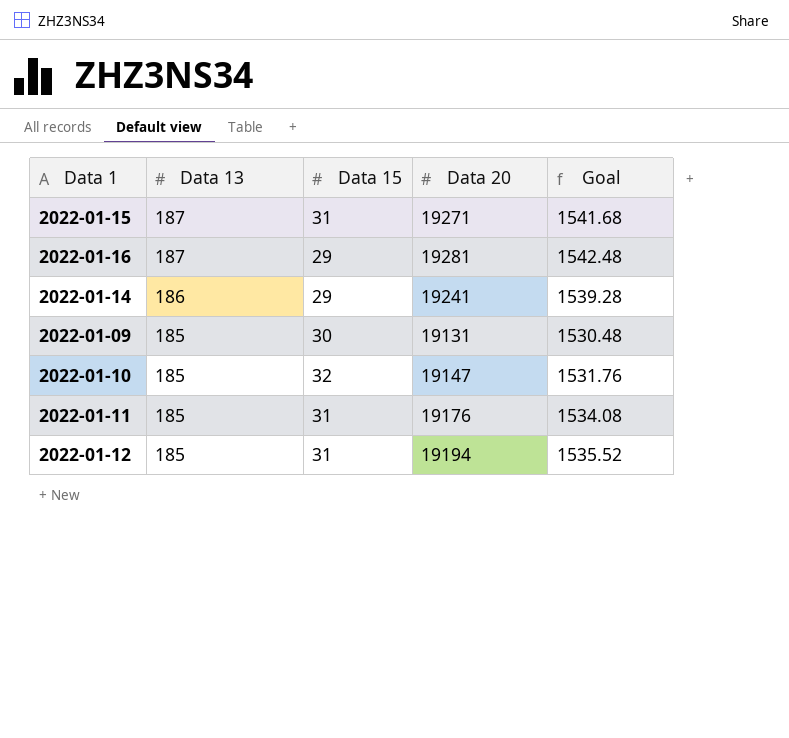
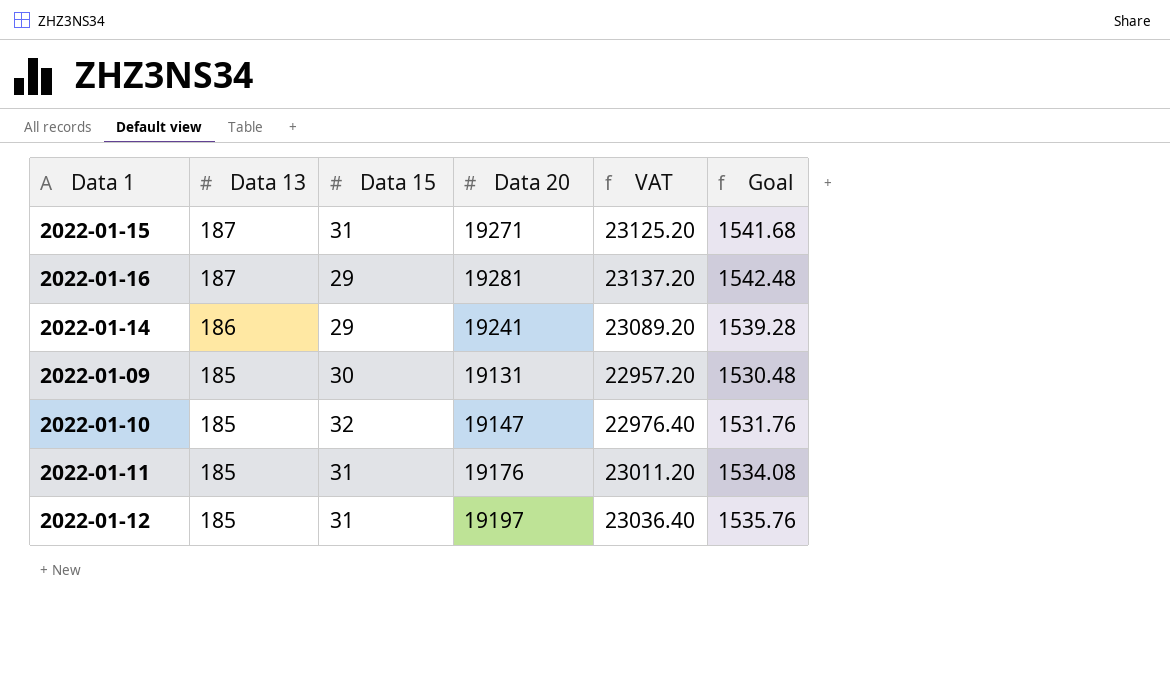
column VAT | formula: none -> [Data 20] * 1.2
2022-01-12 | Data 20: 19194 -> 19197
2022-01-12 | Goal: 1535.52 -> 1535.76

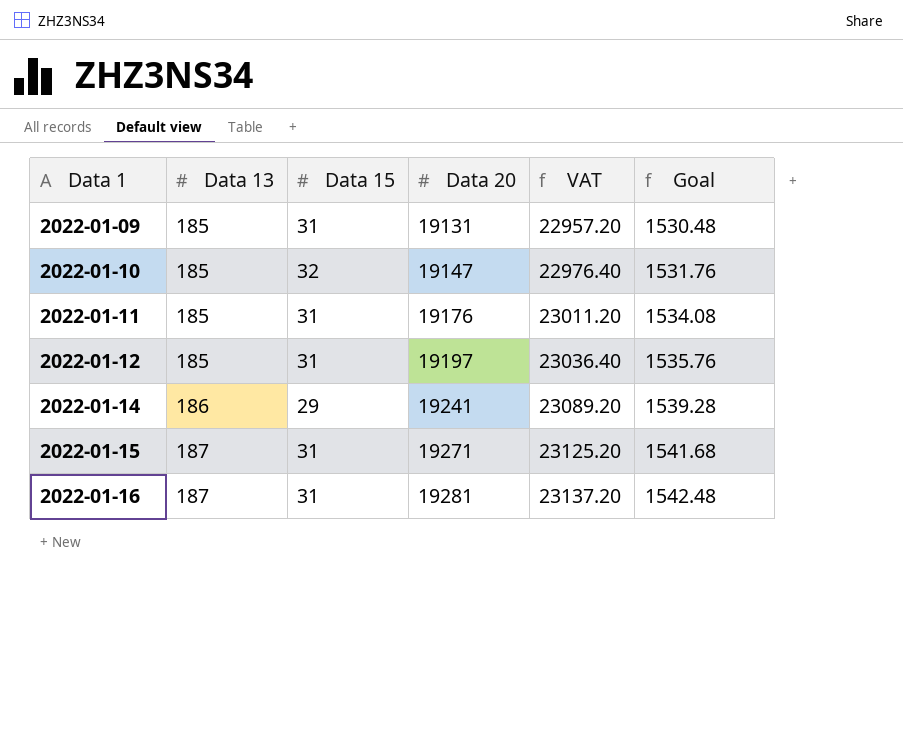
row order: Data 13 descending -> Data 1 ascending
2022-01-09 | Data 15: 30 -> 31
2022-01-16 | Data 15: 29 -> 31

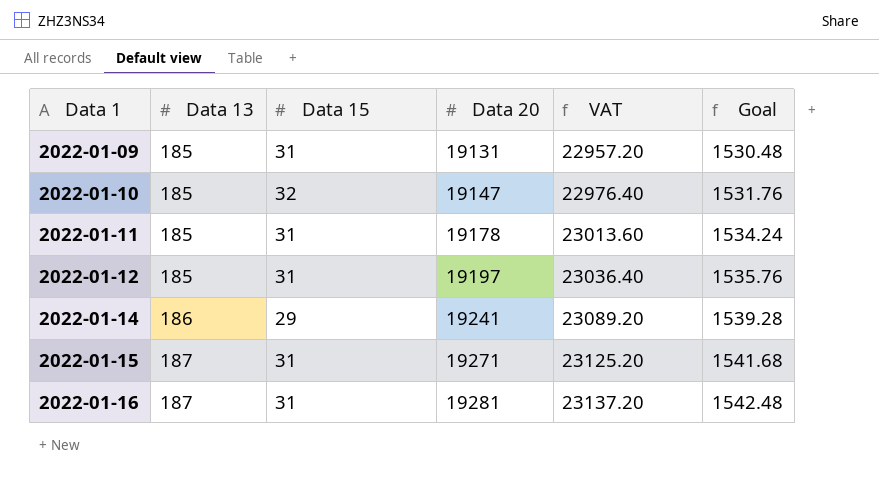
2022-01-11 | Data 20: 19176 -> 19178
2022-01-11 | VAT: 23011.20 -> 23013.60
2022-01-11 | Goal: 1534.08 -> 1534.24

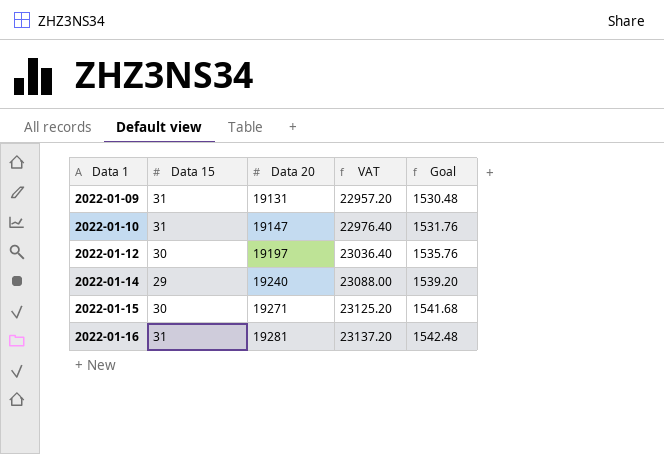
column Data 13 | position: 2 -> none
row 2022-01-11: 185 | 31 | 19178 | 23013.60 | 1534.24 -> none
2022-01-10 | Data 15: 32 -> 31
2022-01-12 | Data 15: 31 -> 30
2022-01-14 | Data 20: 19241 -> 19240
2022-01-14 | VAT: 23089.20 -> 23088.00
2022-01-14 | Goal: 1539.28 -> 1539.20
2022-01-15 | Data 15: 31 -> 30

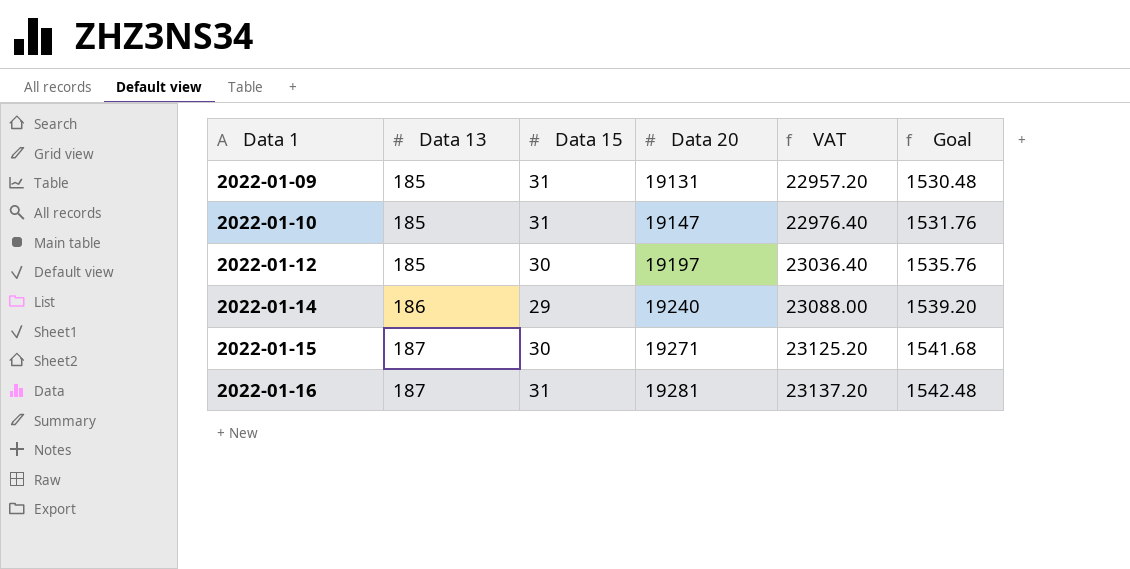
column Data 13 | position: none -> 2

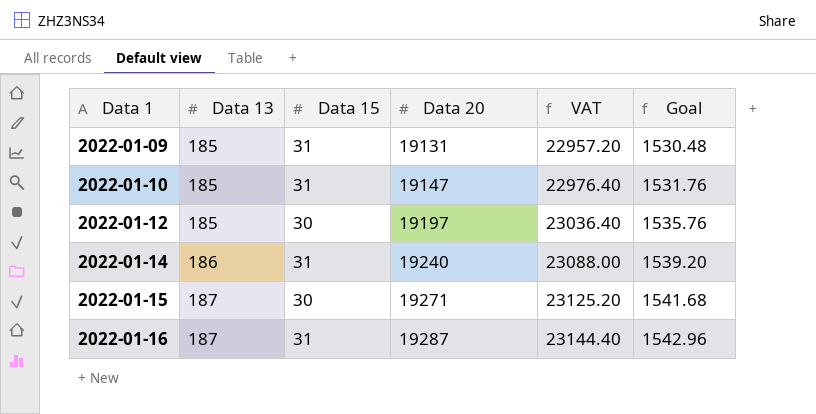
2022-01-14 | Data 15: 29 -> 31
2022-01-16 | Data 20: 19281 -> 19287
2022-01-16 | VAT: 23137.20 -> 23144.40
2022-01-16 | Goal: 1542.48 -> 1542.96

